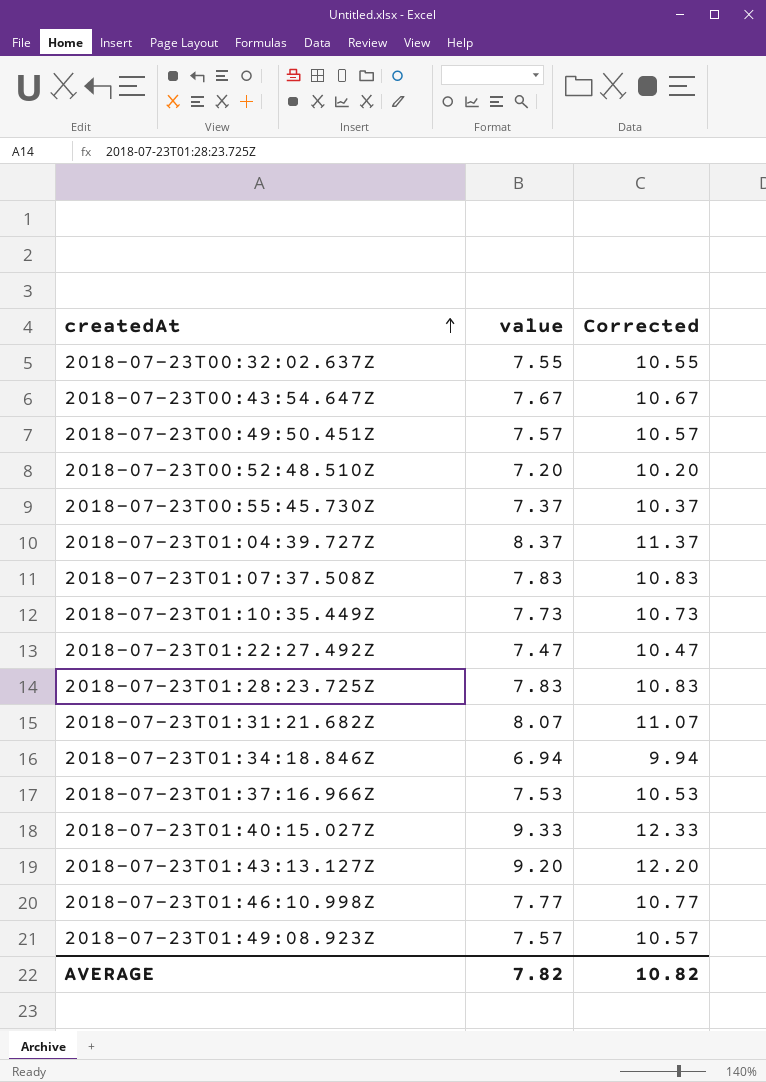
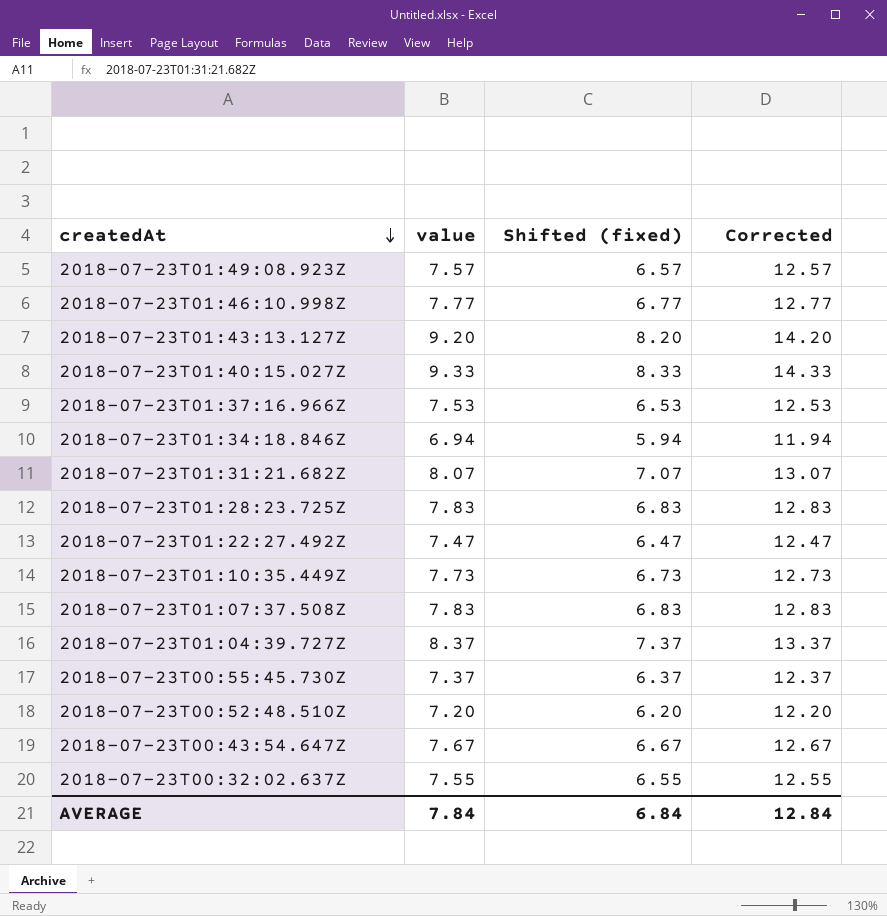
row order: createdAt ascending -> createdAt descending
column Shifted (fixed) | formula: none -> [value] - 1
column Corrected | formula: [value] + 3 -> [value] + 5
row 2018-07-23T00:49:50.451Z: 7.57 | 10.57 -> none
AVERAGE | value: 7.82 -> 7.84
AVERAGE | Corrected: 10.82 -> 12.84

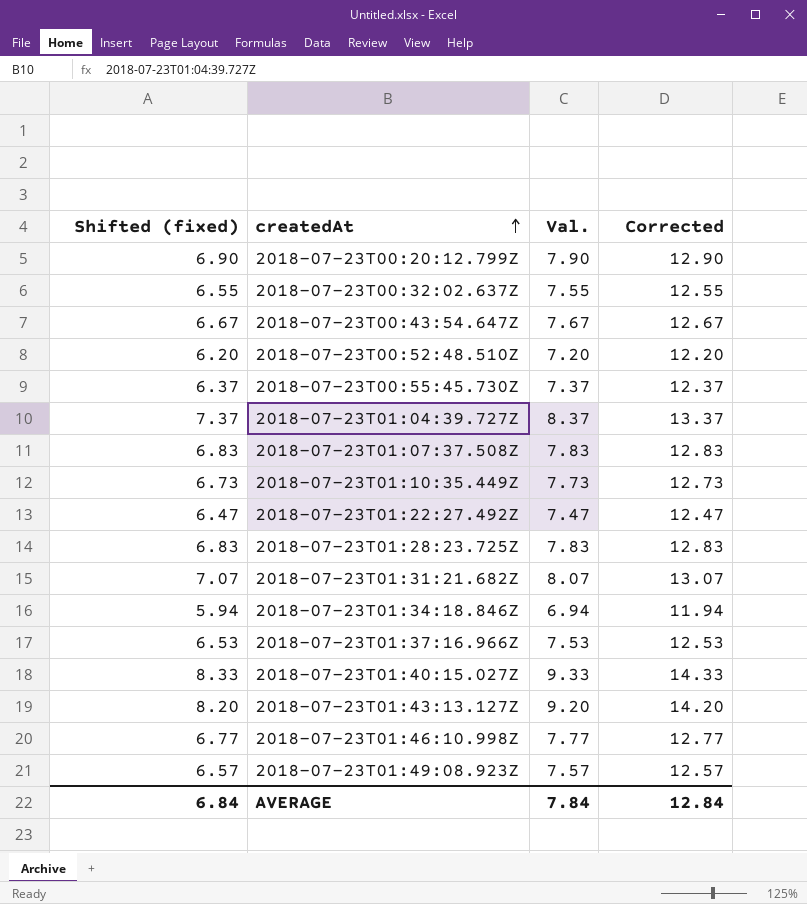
row order: createdAt descending -> createdAt ascending
column Shifted (fixed) | position: 3 -> 1
column name: value -> Val.
row 2018-07-23T00:20:12.799Z: none -> 6.90 | 7.90 | 12.90

